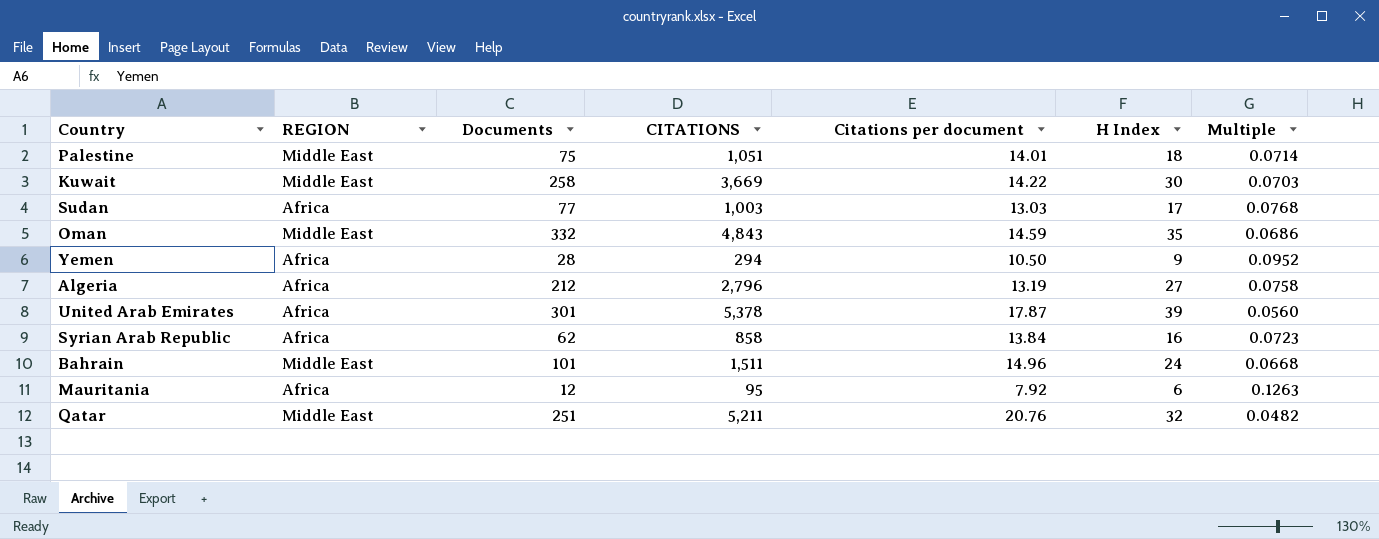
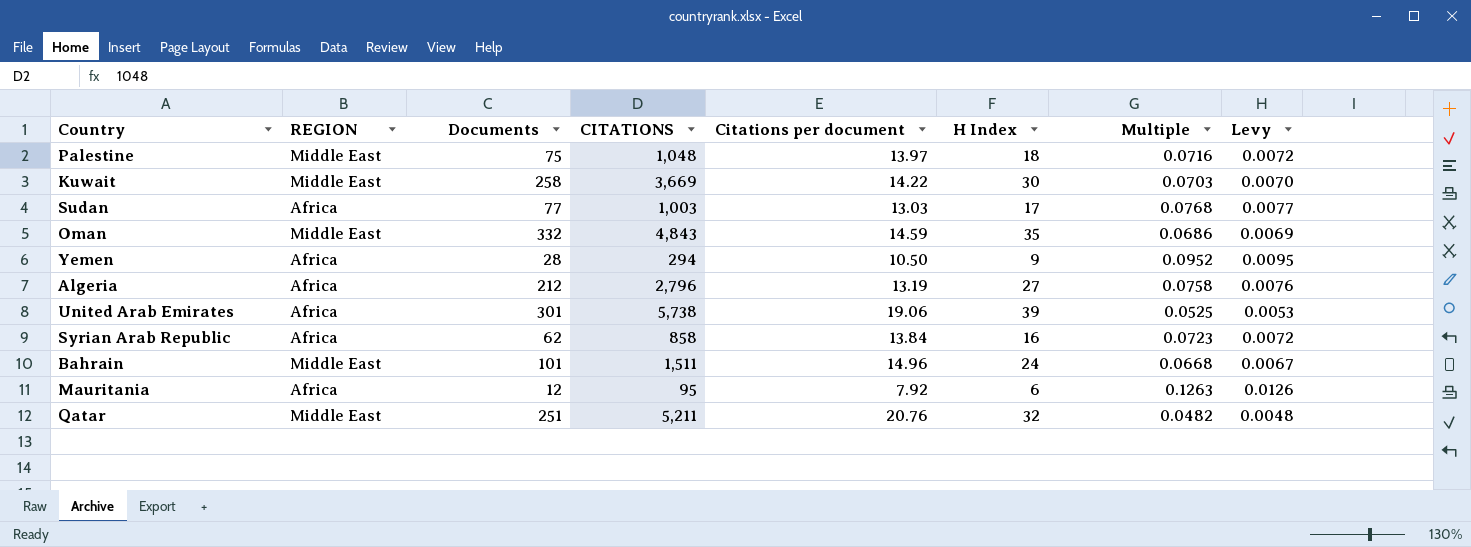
column Levy | formula: none -> [Multiple] * 0.1
Palestine | CITATIONS: 1,051 -> 1,048
Palestine | Citations per document: 14.01 -> 13.97
Palestine | Multiple: 0.0714 -> 0.0716
United Arab Emirates | CITATIONS: 5,378 -> 5,738
United Arab Emirates | Citations per document: 17.87 -> 19.06
United Arab Emirates | Multiple: 0.0560 -> 0.0525

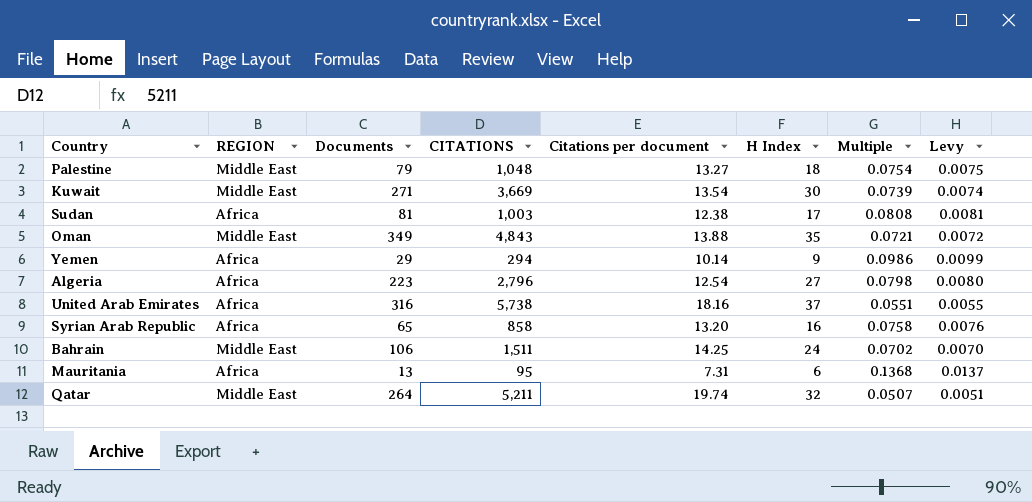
Palestine | Documents: 75 -> 79
Palestine | Citations per document: 13.97 -> 13.27
Palestine | Multiple: 0.0716 -> 0.0754
Palestine | Levy: 0.0072 -> 0.0075
Kuwait | Documents: 258 -> 271
Kuwait | Citations per document: 14.22 -> 13.54
Kuwait | Multiple: 0.0703 -> 0.0739
Kuwait | Levy: 0.0070 -> 0.0074
Sudan | Documents: 77 -> 81
Sudan | Citations per document: 13.03 -> 12.38
Sudan | Multiple: 0.0768 -> 0.0808
Sudan | Levy: 0.0077 -> 0.0081
Oman | Documents: 332 -> 349
Oman | Citations per document: 14.59 -> 13.88
Oman | Multiple: 0.0686 -> 0.0721
Oman | Levy: 0.0069 -> 0.0072
Yemen | Documents: 28 -> 29
Yemen | Citations per document: 10.50 -> 10.14
Yemen | Multiple: 0.0952 -> 0.0986
Yemen | Levy: 0.0095 -> 0.0099
Algeria | Documents: 212 -> 223
Algeria | Citations per document: 13.19 -> 12.54
Algeria | Multiple: 0.0758 -> 0.0798
Algeria | Levy: 0.0076 -> 0.0080
United Arab Emirates | Documents: 301 -> 316
United Arab Emirates | Citations per document: 19.06 -> 18.16
United Arab Emirates | H Index: 39 -> 37
United Arab Emirates | Multiple: 0.0525 -> 0.0551
United Arab Emirates | Levy: 0.0053 -> 0.0055
Syrian Arab Republic | Documents: 62 -> 65
Syrian Arab Republic | Citations per document: 13.84 -> 13.20
Syrian Arab Republic | Multiple: 0.0723 -> 0.0758
Syrian Arab Republic | Levy: 0.0072 -> 0.0076
Bahrain | Documents: 101 -> 106
Bahrain | Citations per document: 14.96 -> 14.25
Bahrain | Multiple: 0.0668 -> 0.0702
Bahrain | Levy: 0.0067 -> 0.0070
Mauritania | Documents: 12 -> 13
Mauritania | Citations per document: 7.92 -> 7.31
Mauritania | Multiple: 0.1263 -> 0.1368
Mauritania | Levy: 0.0126 -> 0.0137
Qatar | Documents: 251 -> 264
Qatar | Citations per document: 20.76 -> 19.74
Qatar | Multiple: 0.0482 -> 0.0507
Qatar | Levy: 0.0048 -> 0.0051

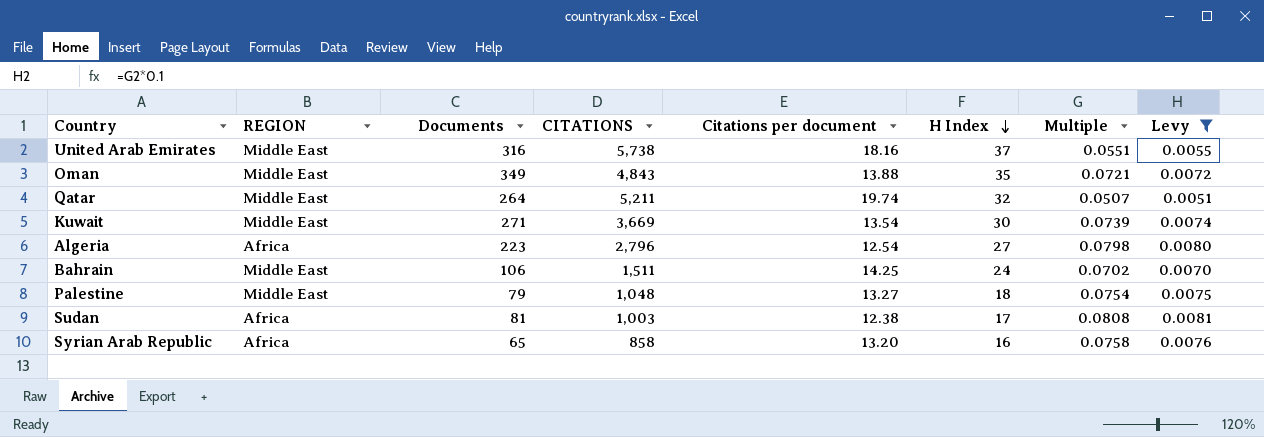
filter: none -> Levy <= 0.0081
row order: none -> H Index descending
United Arab Emirates | REGION: Africa -> Middle East

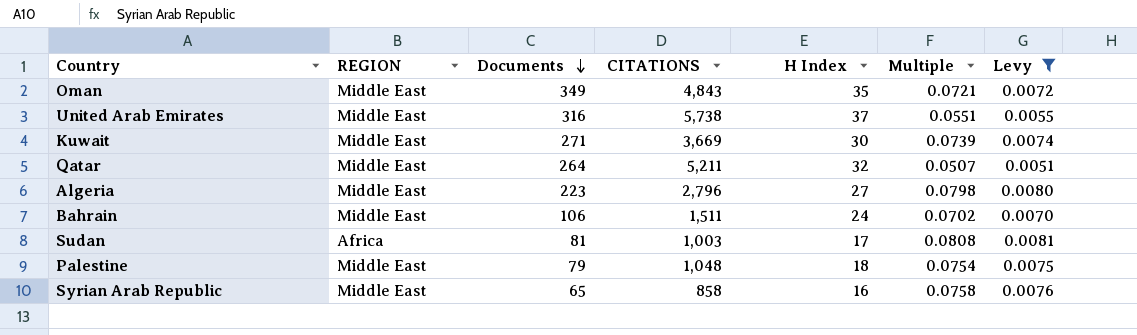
row order: H Index descending -> Documents descending
column Citations per document | formula: [CITATIONS] / [Documents] -> none
Algeria | REGION: Africa -> Middle East
Syrian Arab Republic | REGION: Africa -> Middle East

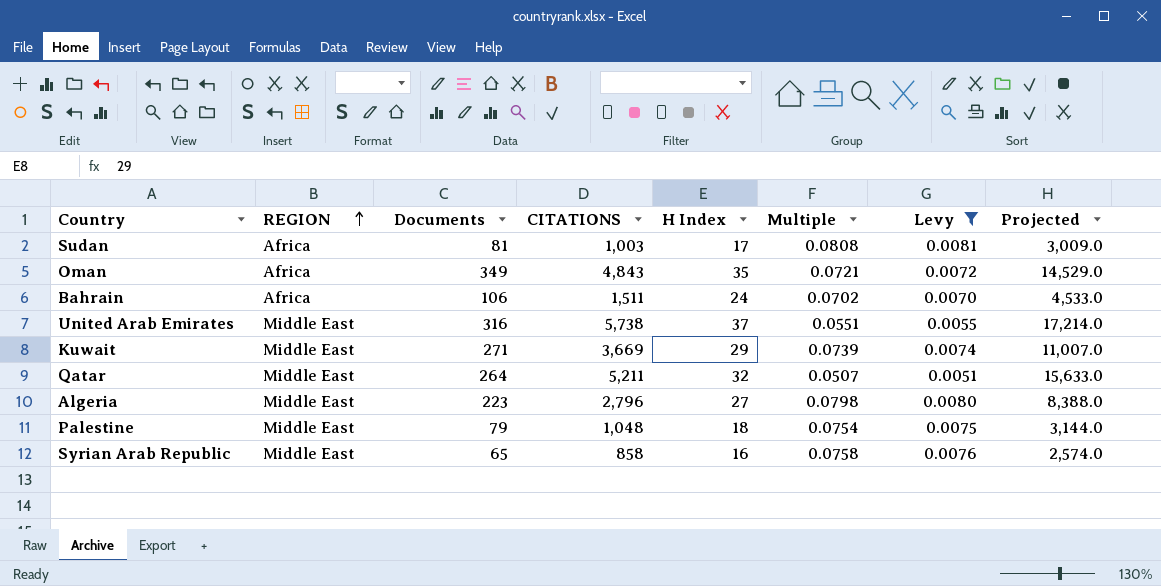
row order: Documents descending -> REGION ascending
column Projected | formula: none -> [CITATIONS] * 3
Oman | REGION: Middle East -> Africa
Bahrain | REGION: Middle East -> Africa
Kuwait | H Index: 30 -> 29

